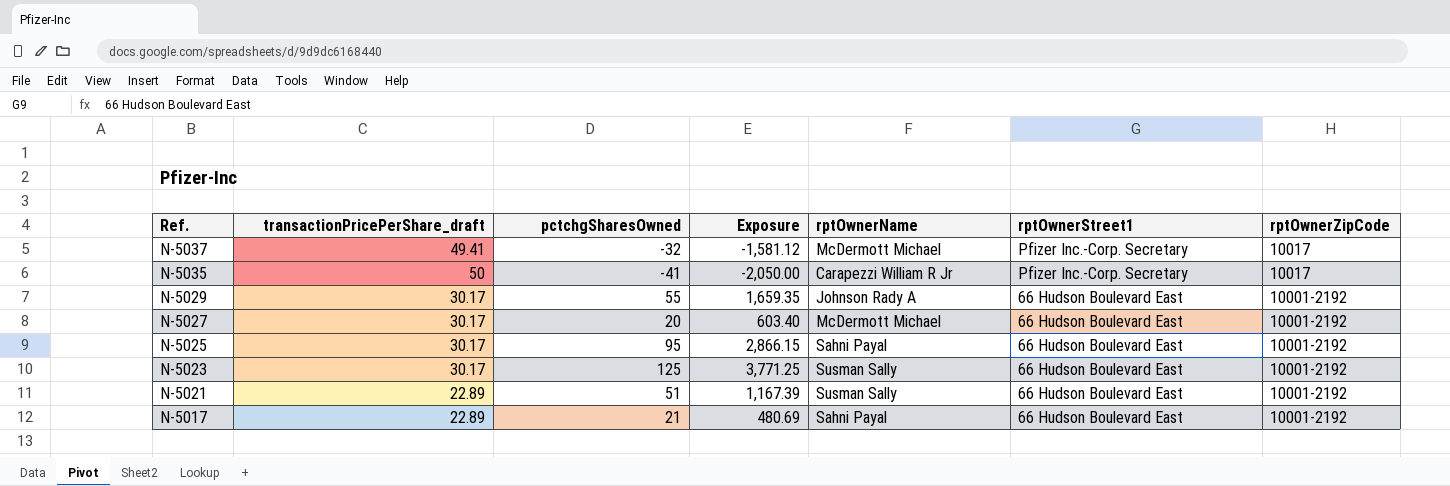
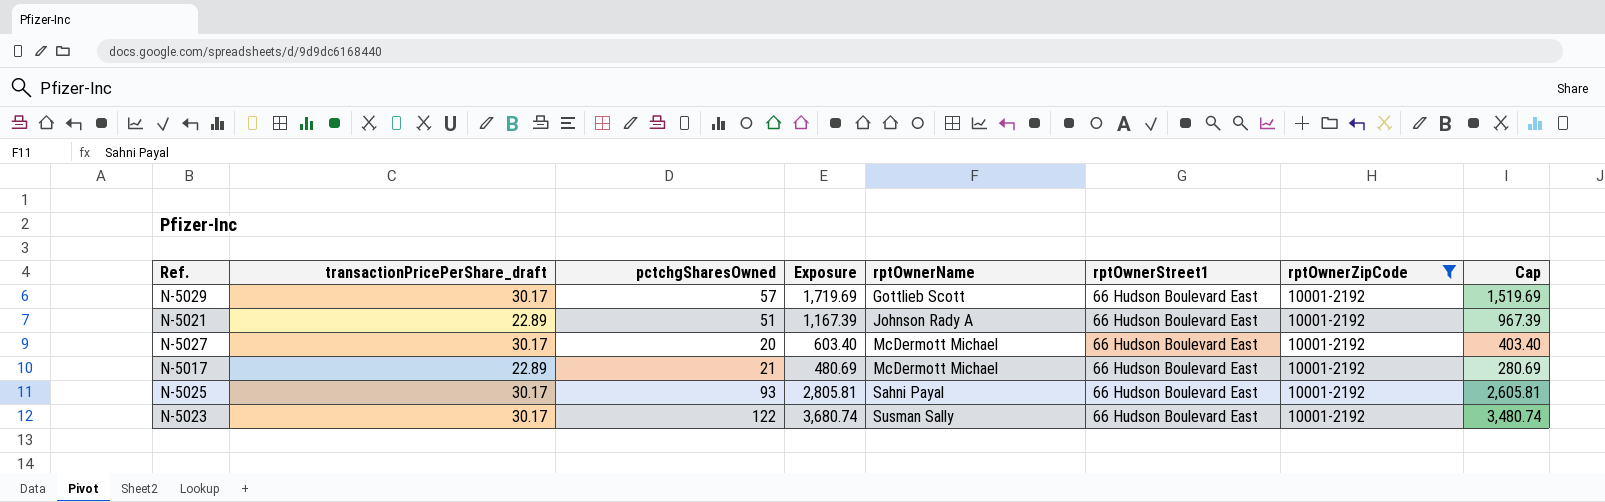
filter: none -> rptOwnerZipCode = 10001-2192
row order: Ref. descending -> rptOwnerName ascending
column Cap | formula: none -> [Exposure] - 200
N-5029 | pctchgSharesOwned: 55 -> 57
N-5029 | Exposure: 1,659.35 -> 1,719.69
N-5029 | rptOwnerName: Johnson Rady A -> Gottlieb Scott
N-5021 | rptOwnerName: Susman Sally -> Johnson Rady A
N-5017 | rptOwnerName: Sahni Payal -> McDermott Michael
N-5025 | pctchgSharesOwned: 95 -> 93
N-5025 | Exposure: 2,866.15 -> 2,805.81
N-5023 | pctchgSharesOwned: 125 -> 122
N-5023 | Exposure: 3,771.25 -> 3,680.74

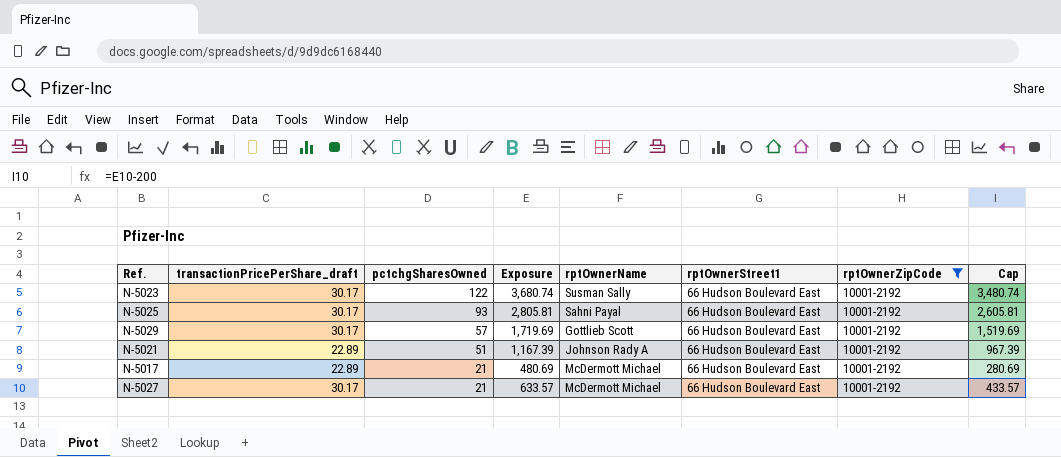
row order: rptOwnerName ascending -> pctchgSharesOwned descending
N-5027 | pctchgSharesOwned: 20 -> 21
N-5027 | Exposure: 603.40 -> 633.57
N-5027 | Cap: 403.40 -> 433.57

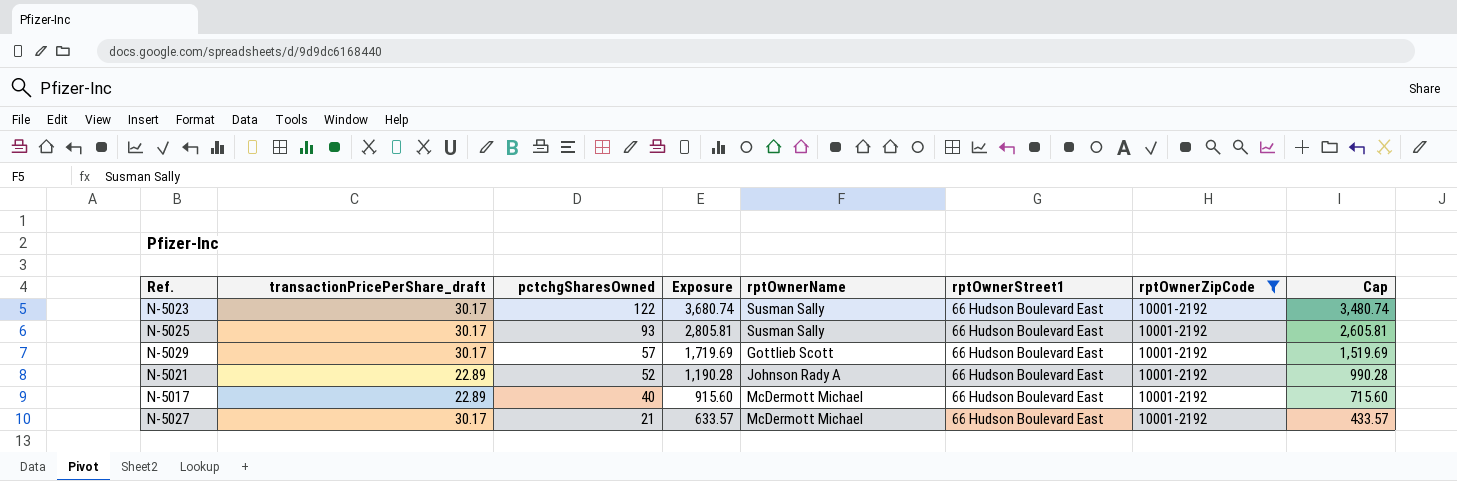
N-5025 | rptOwnerName: Sahni Payal -> Susman Sally
N-5021 | pctchgSharesOwned: 51 -> 52
N-5021 | Exposure: 1,167.39 -> 1,190.28
N-5021 | Cap: 967.39 -> 990.28
N-5017 | pctchgSharesOwned: 21 -> 40
N-5017 | Exposure: 480.69 -> 915.60
N-5017 | Cap: 280.69 -> 715.60

